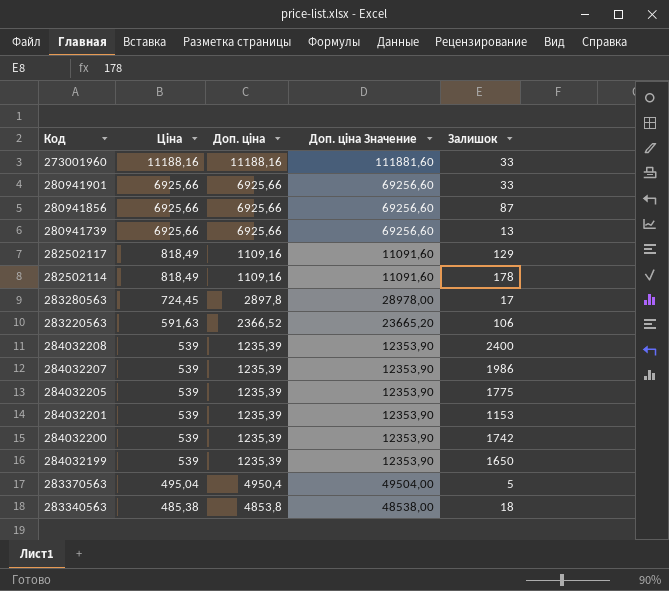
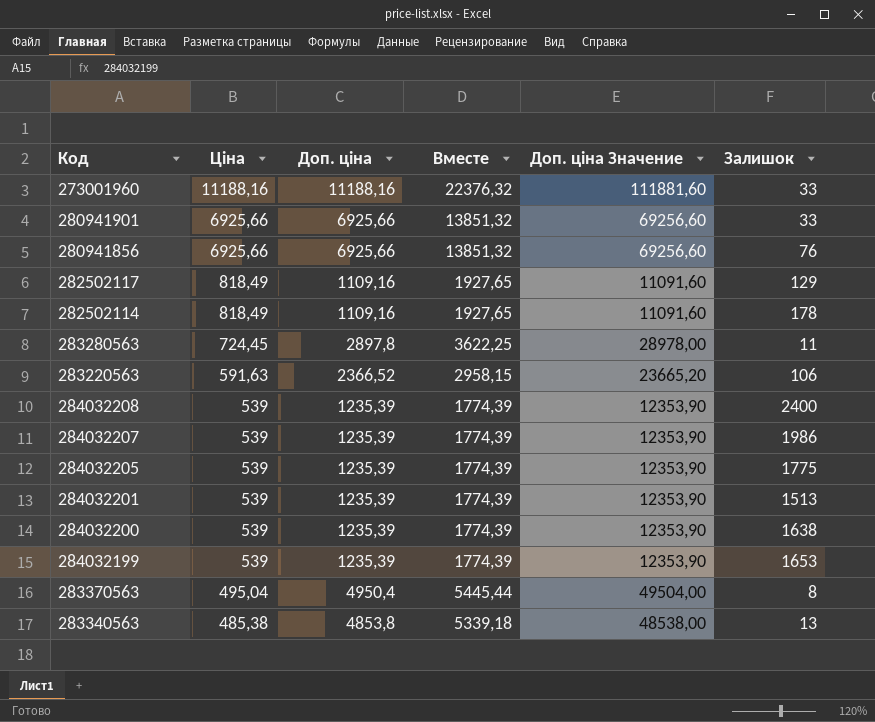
column Вместе | formula: none -> [Ціна] + [Доп. ціна]
row 280941739: 6925,66 | 6925,66 | 69256,60 | 13 -> none
280941856 | Залишок: 87 -> 76
283280563 | Залишок: 17 -> 11
284032201 | Залишок: 1153 -> 1513
284032200 | Залишок: 1742 -> 1638
284032199 | Залишок: 1650 -> 1653
283370563 | Залишок: 5 -> 8
283340563 | Залишок: 18 -> 13

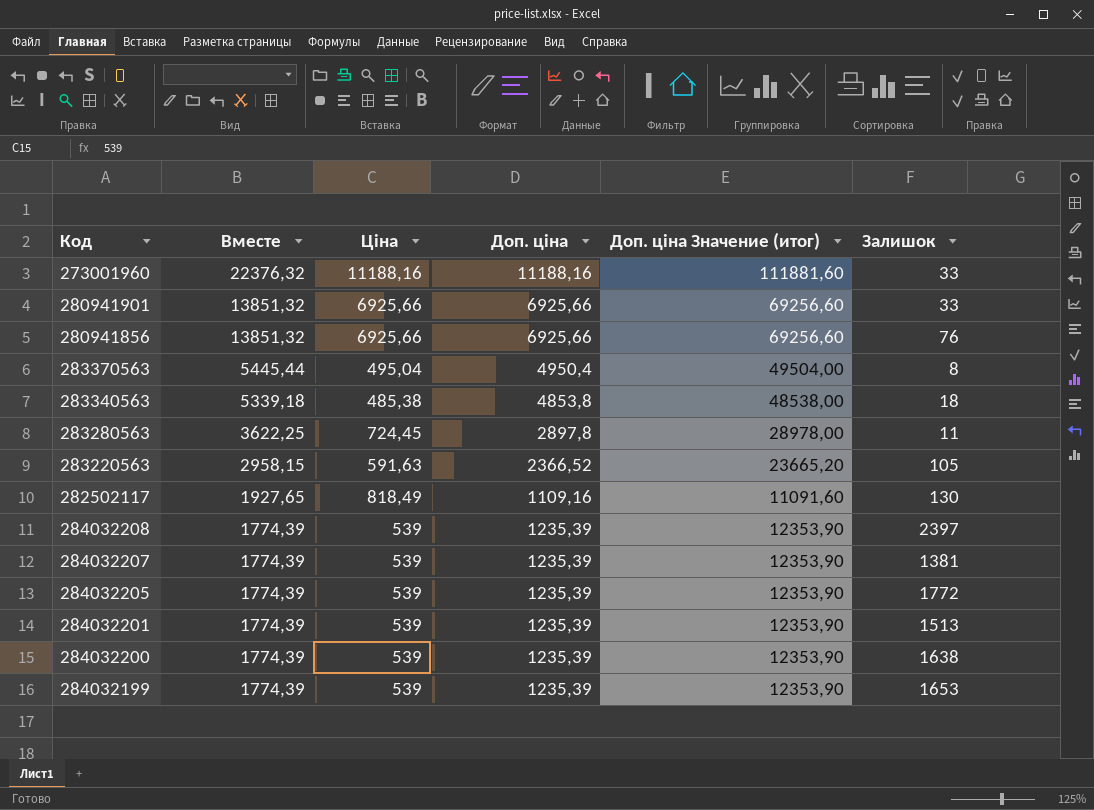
row order: Ціна descending -> Вместе descending
column Вместе | position: 4 -> 2
column name: Доп. ціна Значение -> Доп. ціна Значение (итог)
row 282502114: 818,49 | 1109,16 | 1927,65 | 11091,60 | 178 -> none
283340563 | Залишок: 13 -> 18
283220563 | Залишок: 106 -> 105
282502117 | Залишок: 129 -> 130
284032208 | Залишок: 2400 -> 2397
284032207 | Залишок: 1986 -> 1381
284032205 | Залишок: 1775 -> 1772

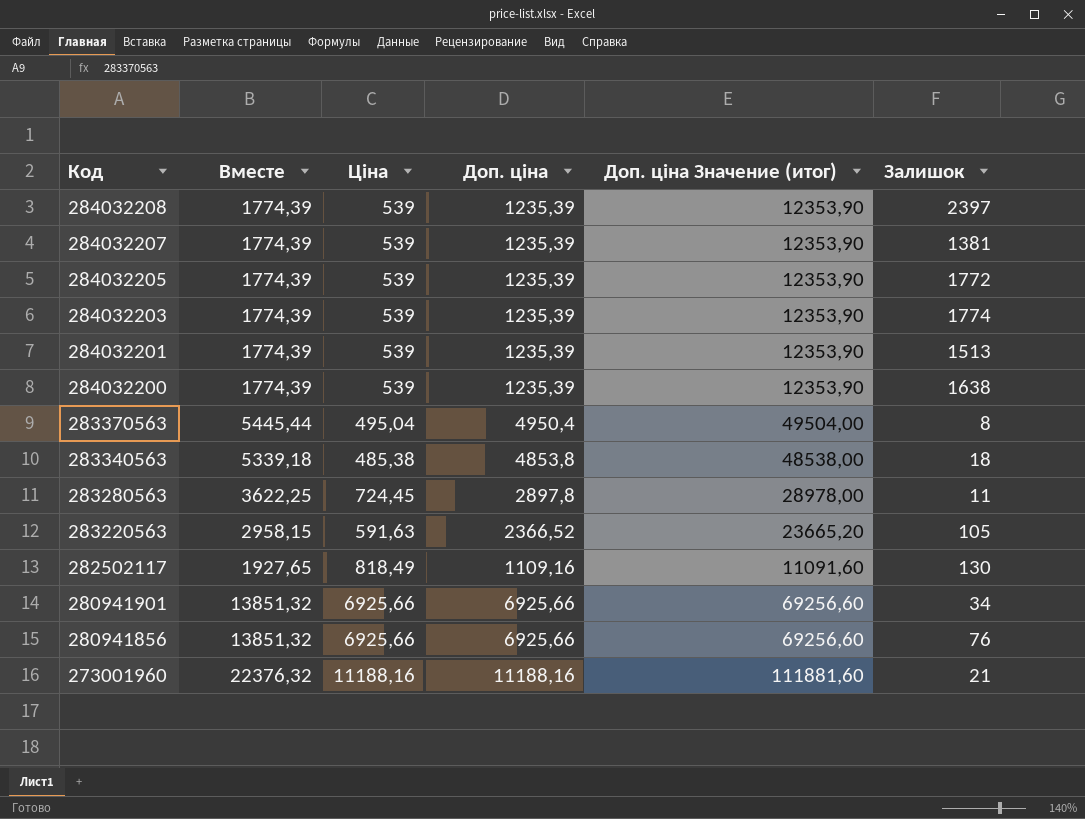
row order: Вместе descending -> Код descending
row 284032199: 1774,39 | 539 | 1235,39 | 12353,90 | 1653 -> none
row 284032203: none -> 1774,39 | 539 | 1235,39 | 12353,90 | 1774
280941901 | Залишок: 33 -> 34
273001960 | Залишок: 33 -> 21

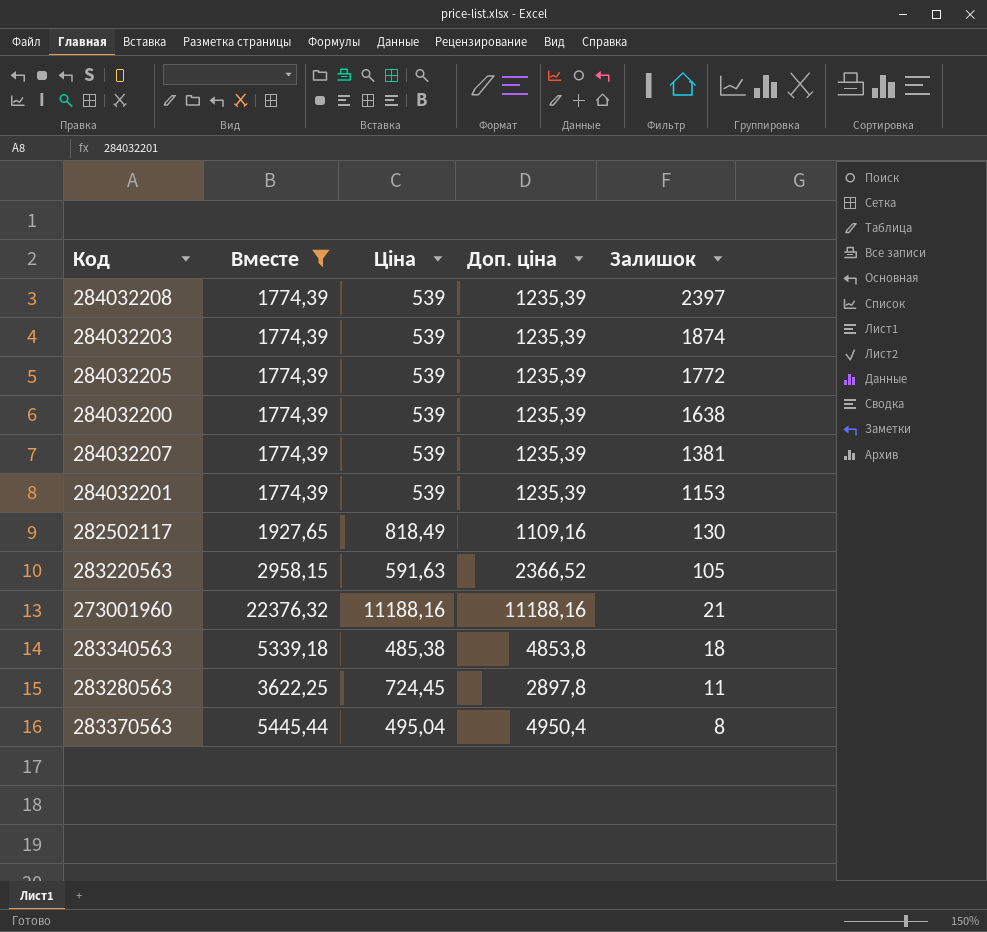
filter: none -> Вместе != 13851,32
row order: Код descending -> Залишок descending
column Доп. ціна Значение (итог) | formula: [Доп. ціна] * 10 -> none
284032203 | Залишок: 1774 -> 1874
284032201 | Залишок: 1513 -> 1153

